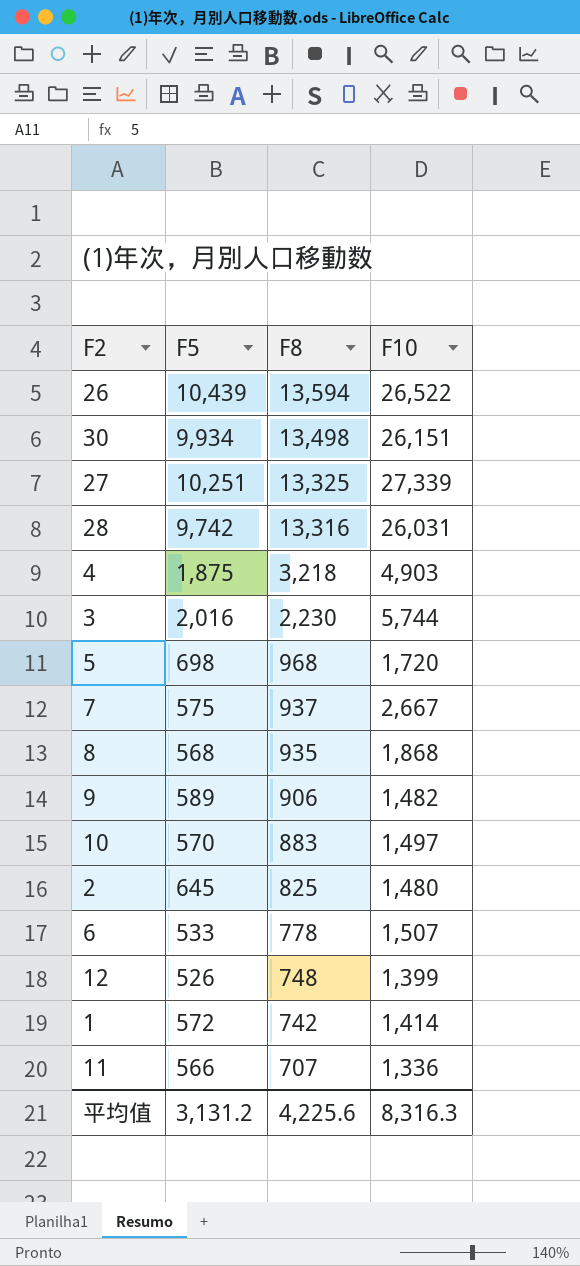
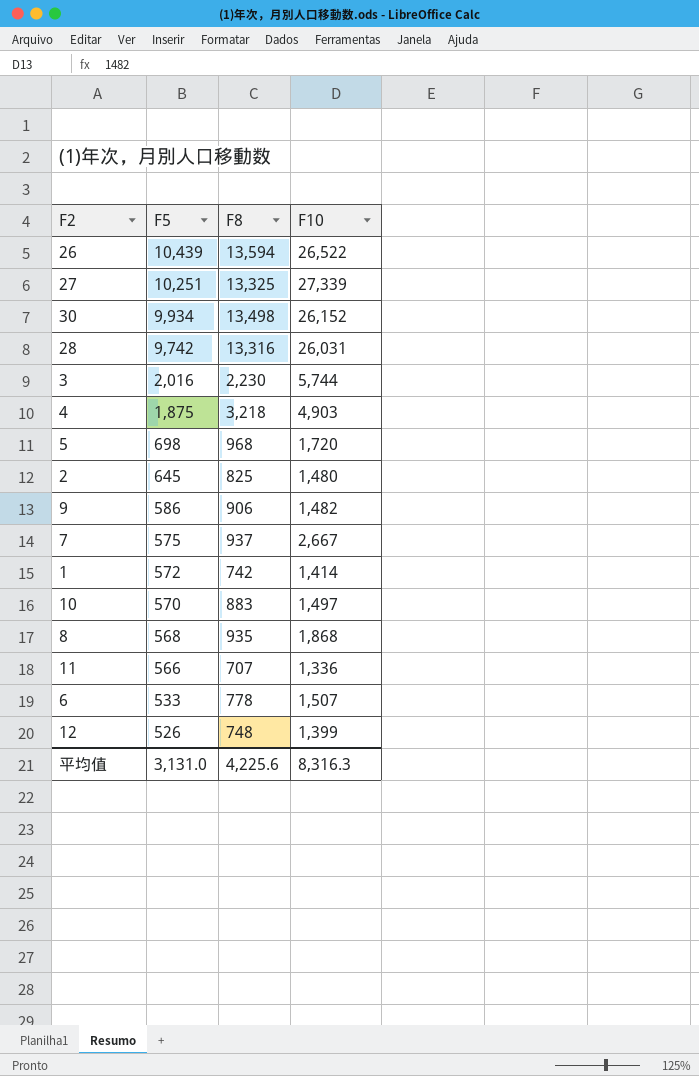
row order: F8 descending -> F5 descending
30 | F10: 26,151 -> 26,152
9 | F5: 589 -> 586
平均值 | F5: 3,131.2 -> 3,131.0

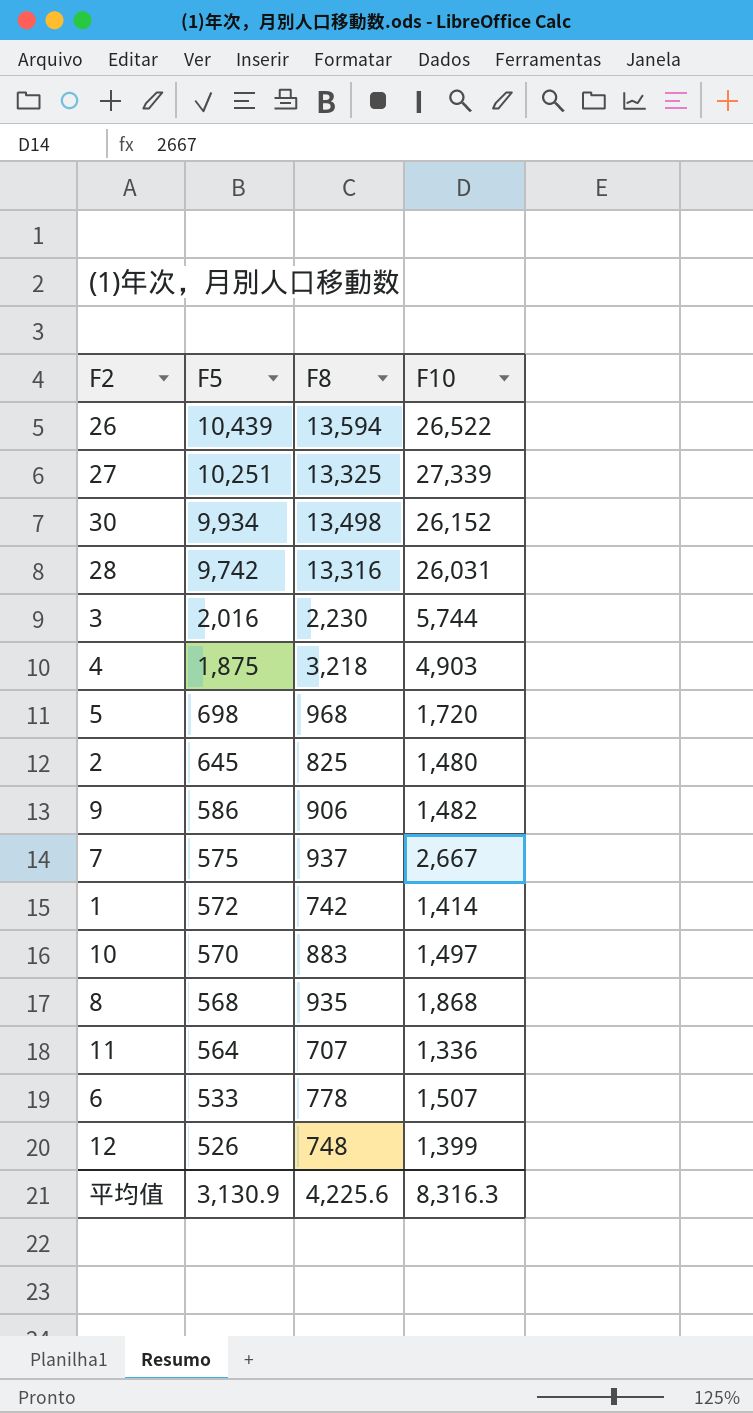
11 | F5: 566 -> 564
平均值 | F5: 3,131.0 -> 3,130.9

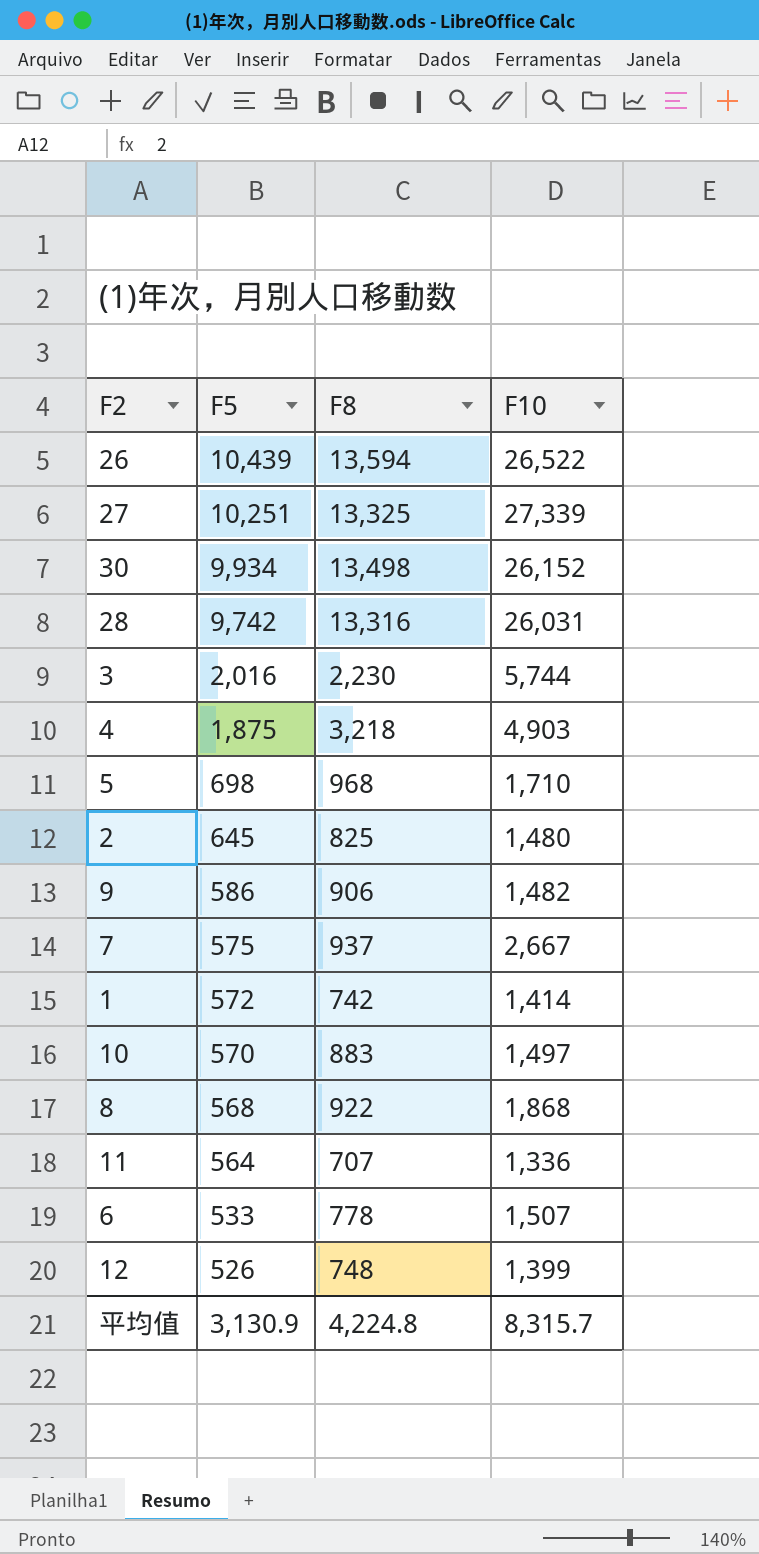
5 | F10: 1,720 -> 1,710
8 | F8: 935 -> 922
平均值 | F8: 4,225.6 -> 4,224.8
平均值 | F10: 8,316.3 -> 8,315.7

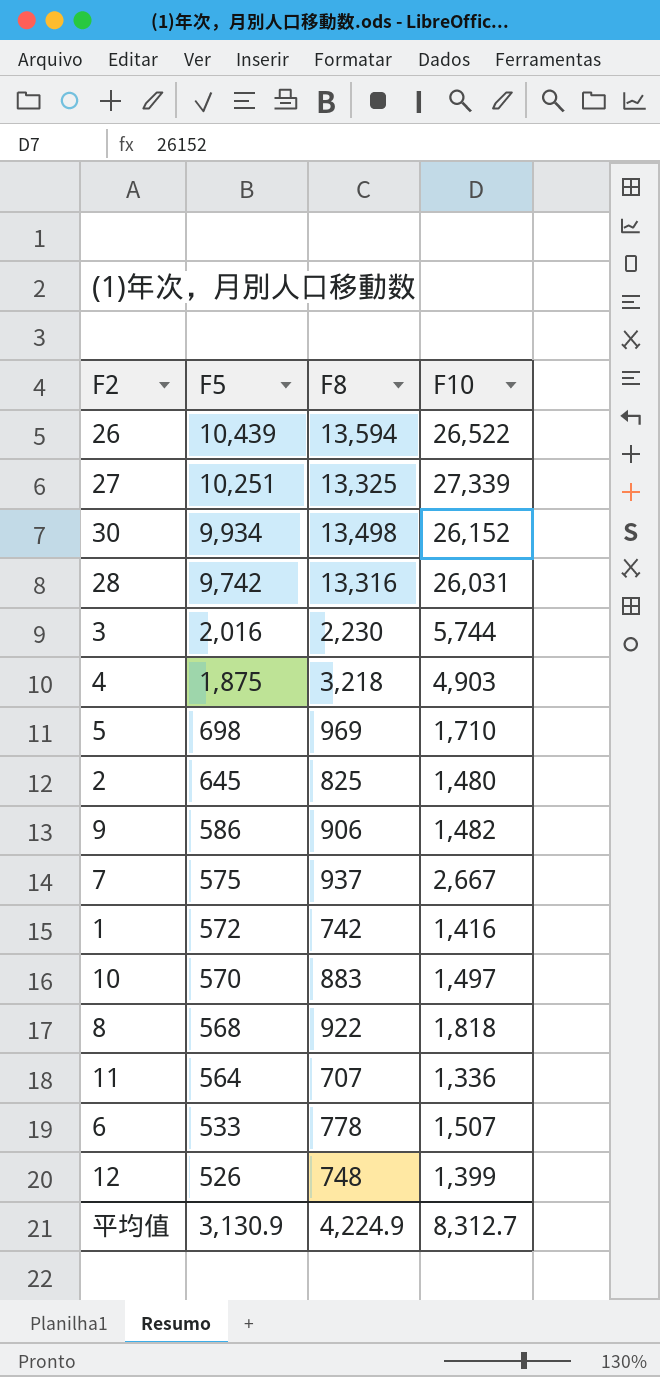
5 | F8: 968 -> 969
1 | F10: 1,414 -> 1,416
8 | F10: 1,868 -> 1,818
平均值 | F8: 4,224.8 -> 4,224.9
平均值 | F10: 8,315.7 -> 8,312.7

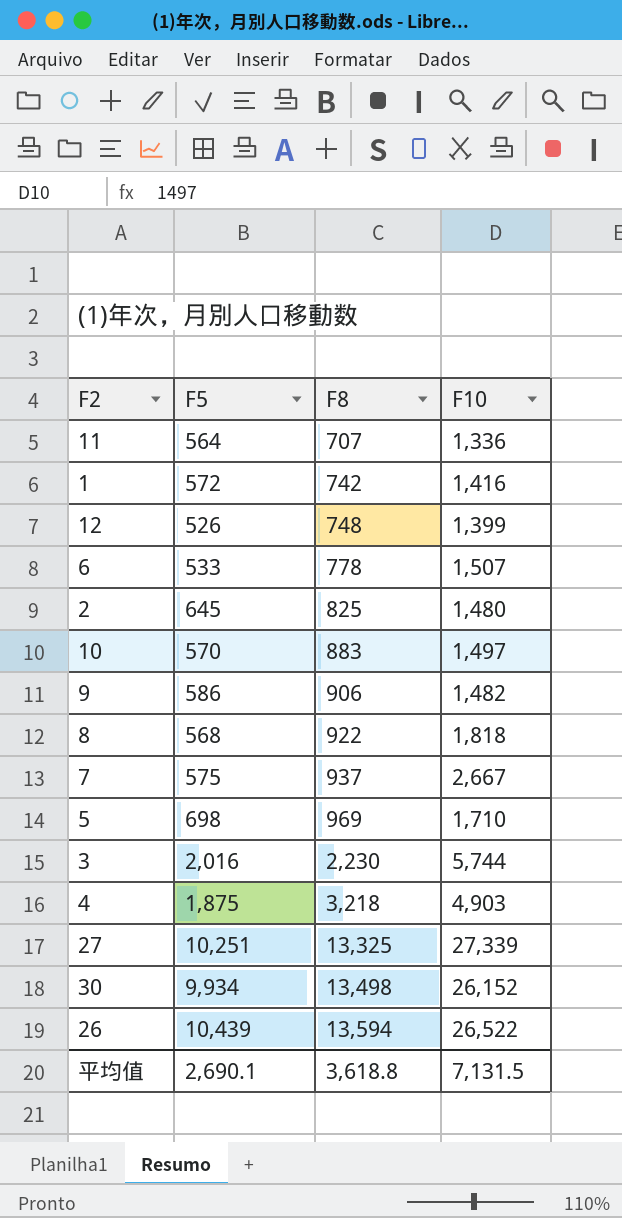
row order: F5 descending -> F8 ascending
row 28: 9,742 | 13,316 | 26,031 -> none
平均值 | F5: 3,130.9 -> 2,690.1
平均值 | F8: 4,224.9 -> 3,618.8
平均值 | F10: 8,312.7 -> 7,131.5

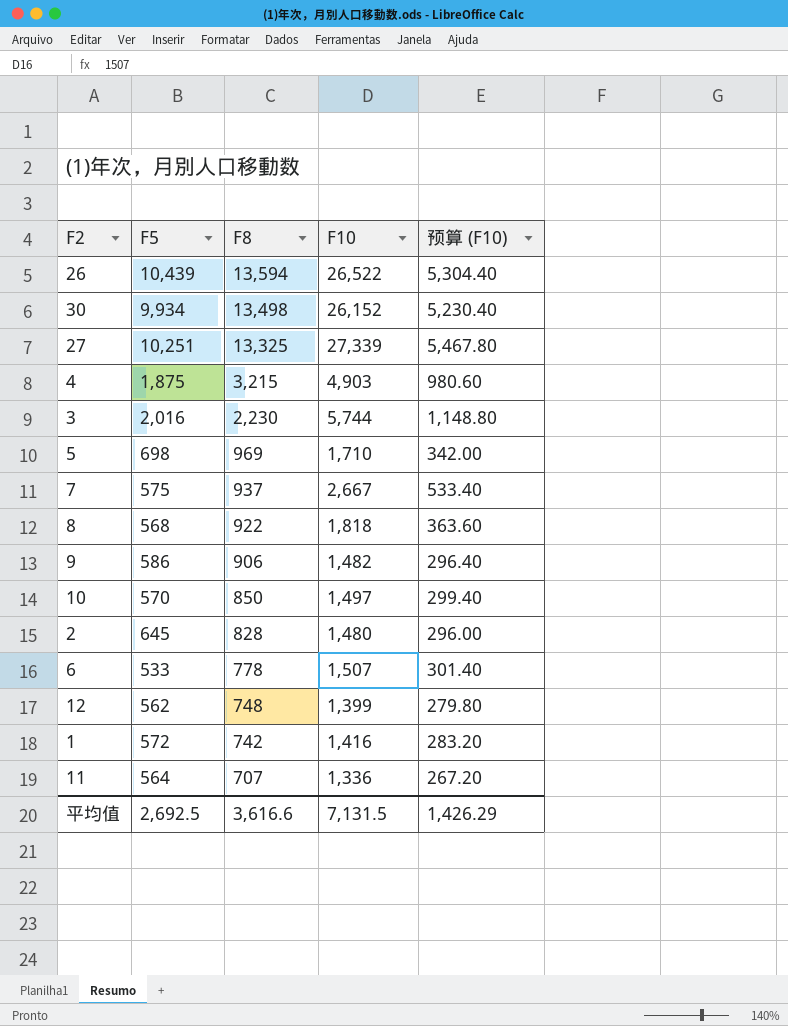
row order: F8 ascending -> F8 descending
column 预算 (F10) | formula: none -> [F10] * 0.2
4 | F8: 3,218 -> 3,215
10 | F8: 883 -> 850
2 | F8: 825 -> 828
12 | F5: 526 -> 562
平均值 | F5: 2,690.1 -> 2,692.5
平均值 | F8: 3,618.8 -> 3,616.6

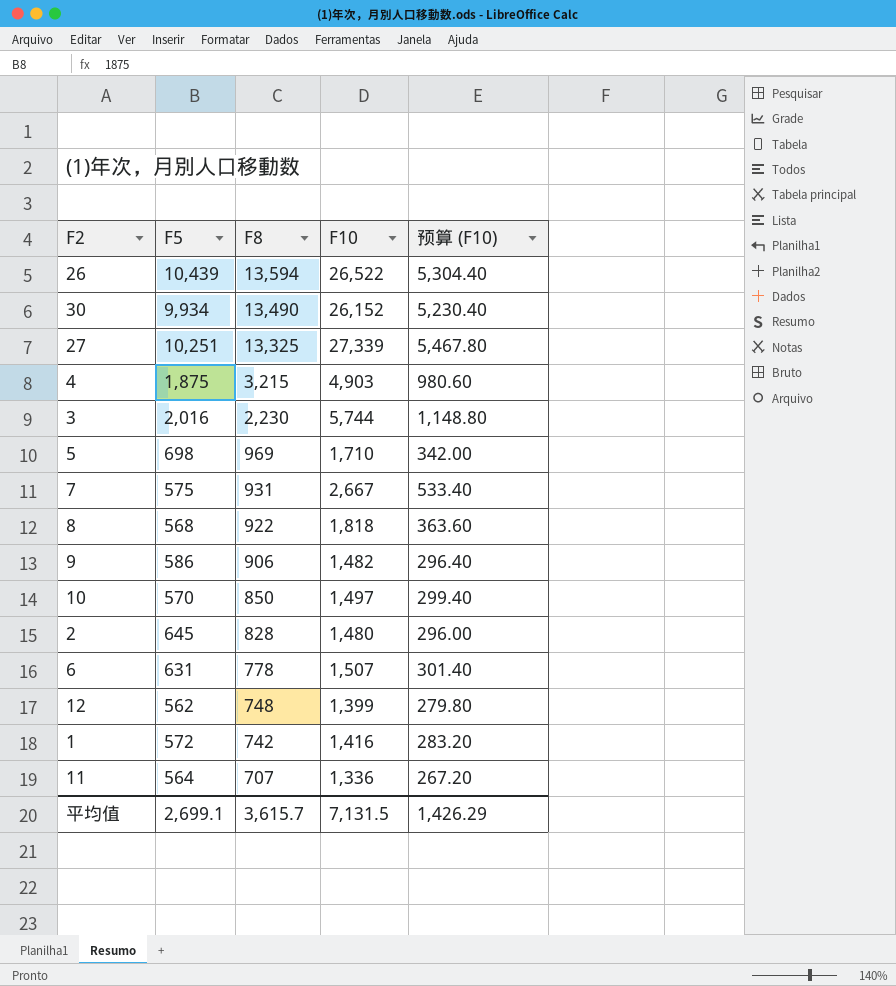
30 | F8: 13,498 -> 13,490
7 | F8: 937 -> 931
6 | F5: 533 -> 631
平均值 | F5: 2,692.5 -> 2,699.1
平均值 | F8: 3,616.6 -> 3,615.7

